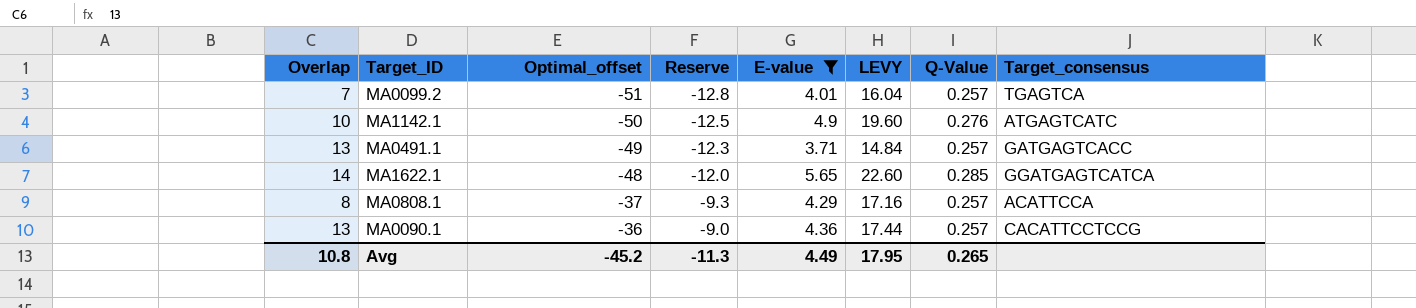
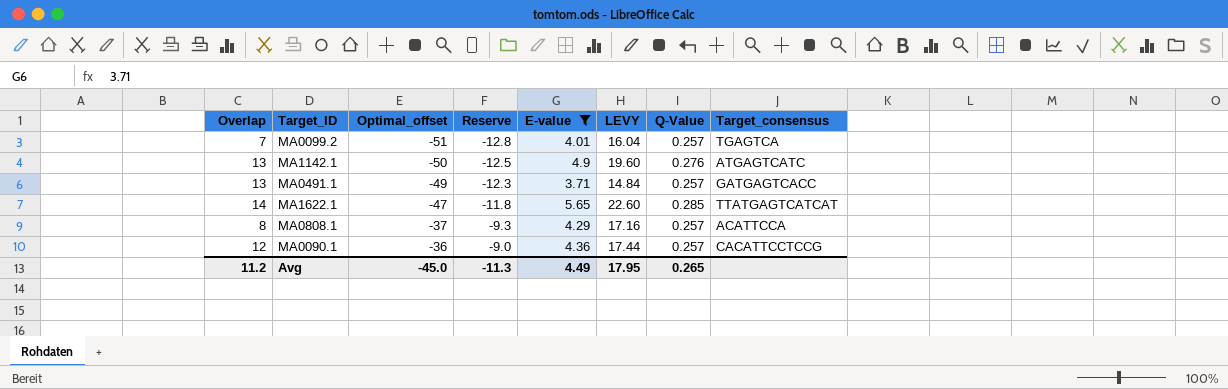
MA1142.1 | Overlap: 10 -> 13
MA1622.1 | Optimal_offset: -48 -> -47
MA1622.1 | Reserve: -12.0 -> -11.8
MA1622.1 | Target_consensus: GGATGAGTCATCA -> TTATGAGTCATCAT
MA0090.1 | Overlap: 13 -> 12
Avg | Overlap: 10.8 -> 11.2
Avg | Optimal_offset: -45.2 -> -45.0

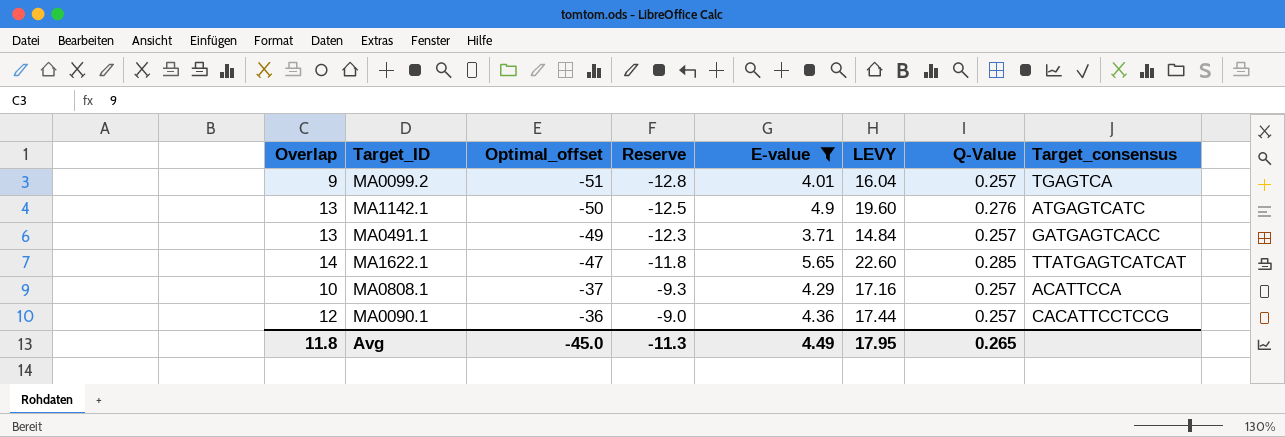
MA0099.2 | Overlap: 7 -> 9
MA0808.1 | Overlap: 8 -> 10
Avg | Overlap: 11.2 -> 11.8

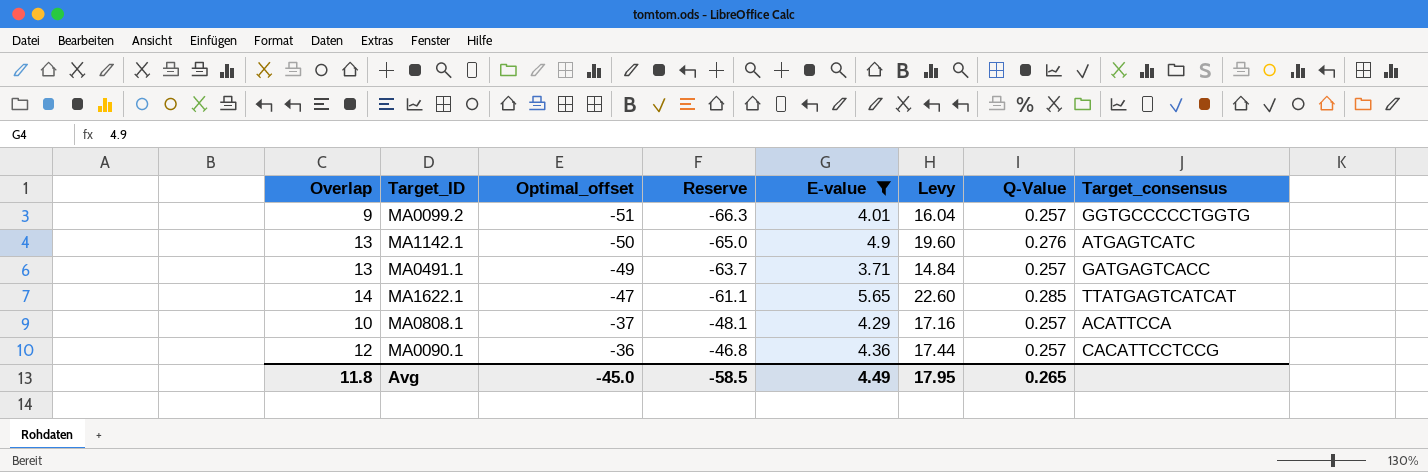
column Reserve | formula: [Optimal_offset] * 0.25 -> [Optimal_offset] * 1.3
column name: LEVY -> Levy
MA0099.2 | Target_consensus: TGAGTCA -> GGTGCCCCCTGGTG
Avg | Reserve: -11.3 -> -58.5

